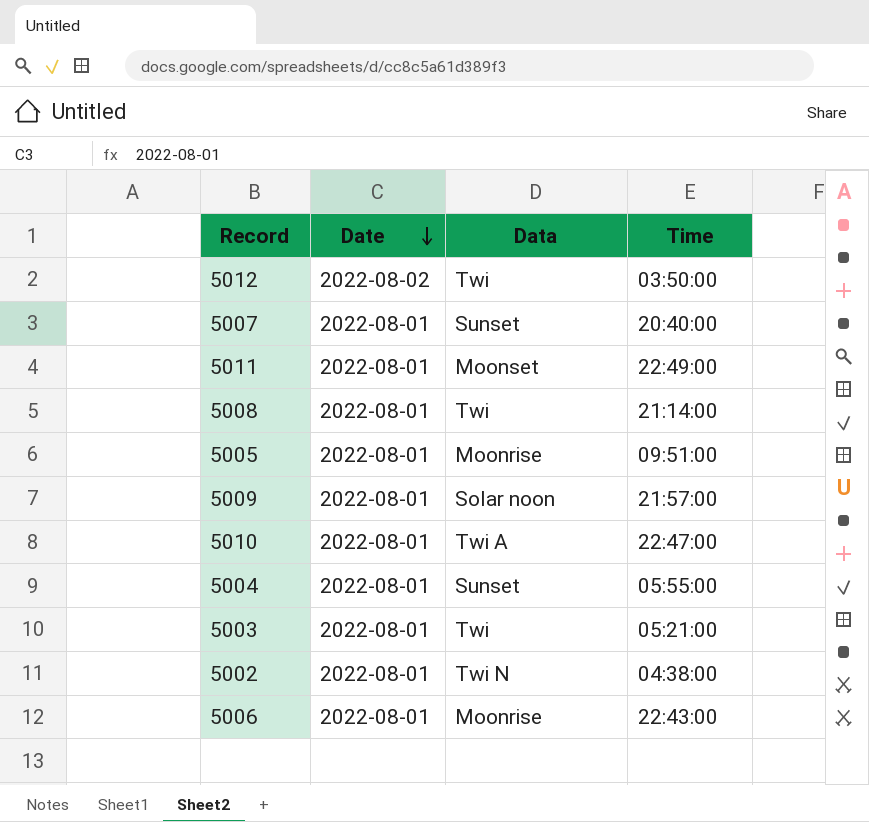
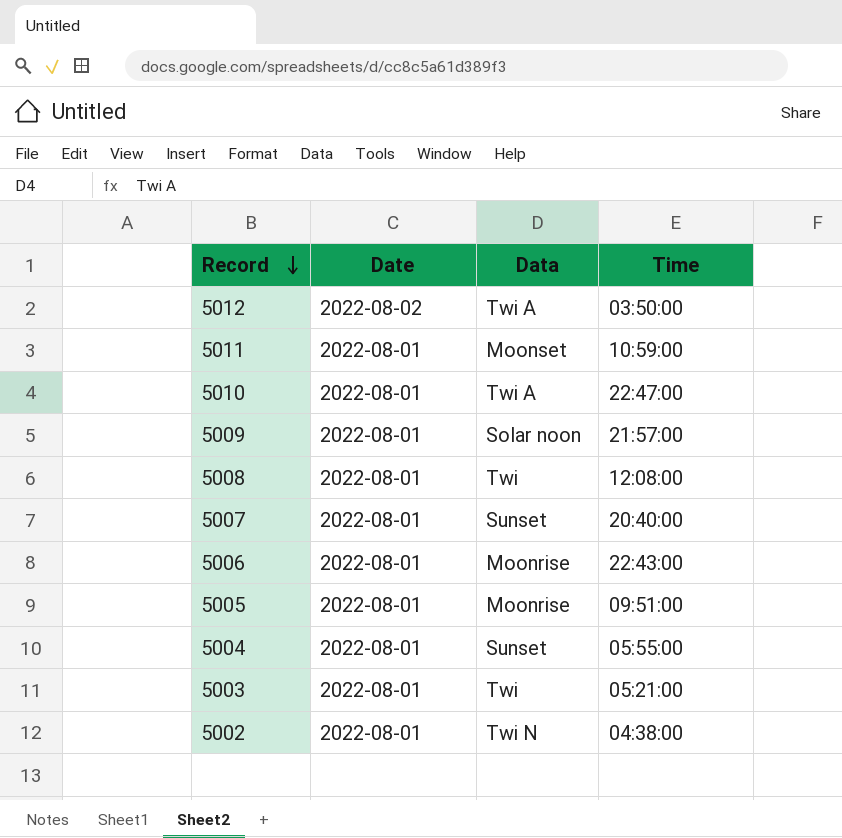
row order: Date descending -> Record descending
5012 | Data: Twi -> Twi A
5011 | Time: 22:49:00 -> 10:59:00
5008 | Time: 21:14:00 -> 12:08:00

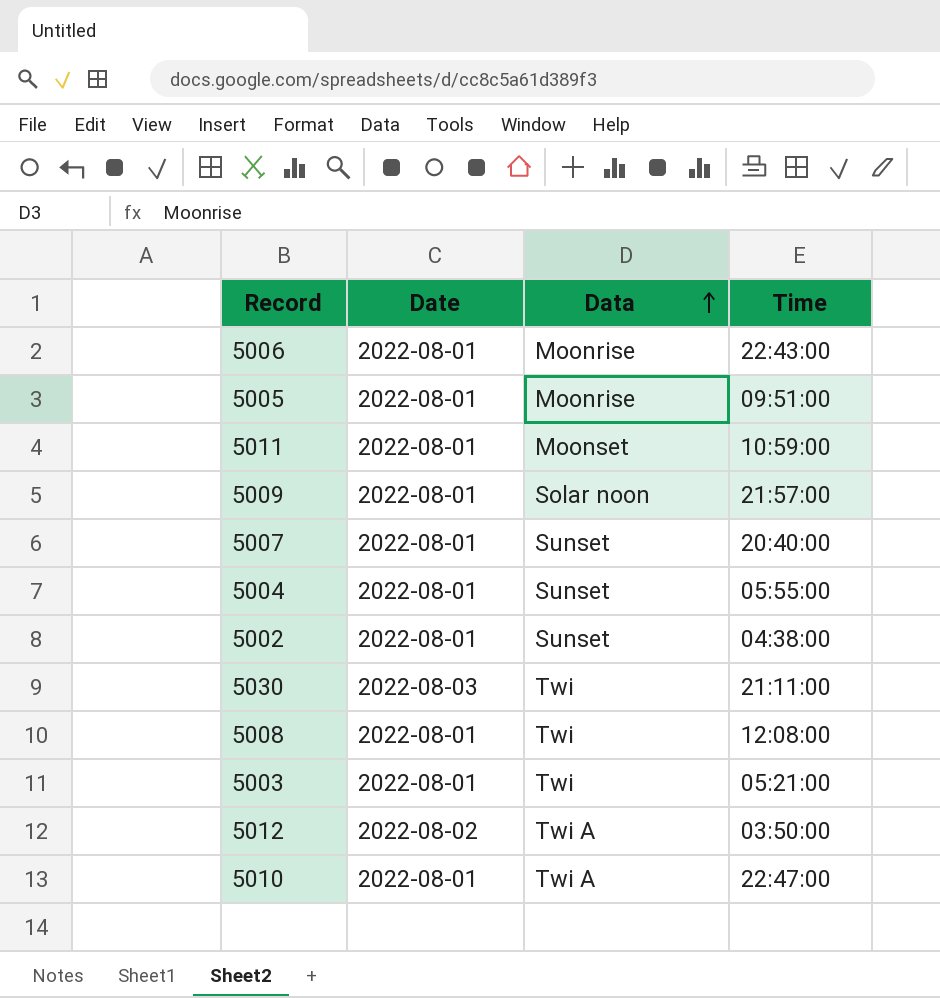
row order: Record descending -> Data ascending
5002 | Data: Twi N -> Sunset
row 5030: none -> 2022-08-03 | Twi | 21:11:00

